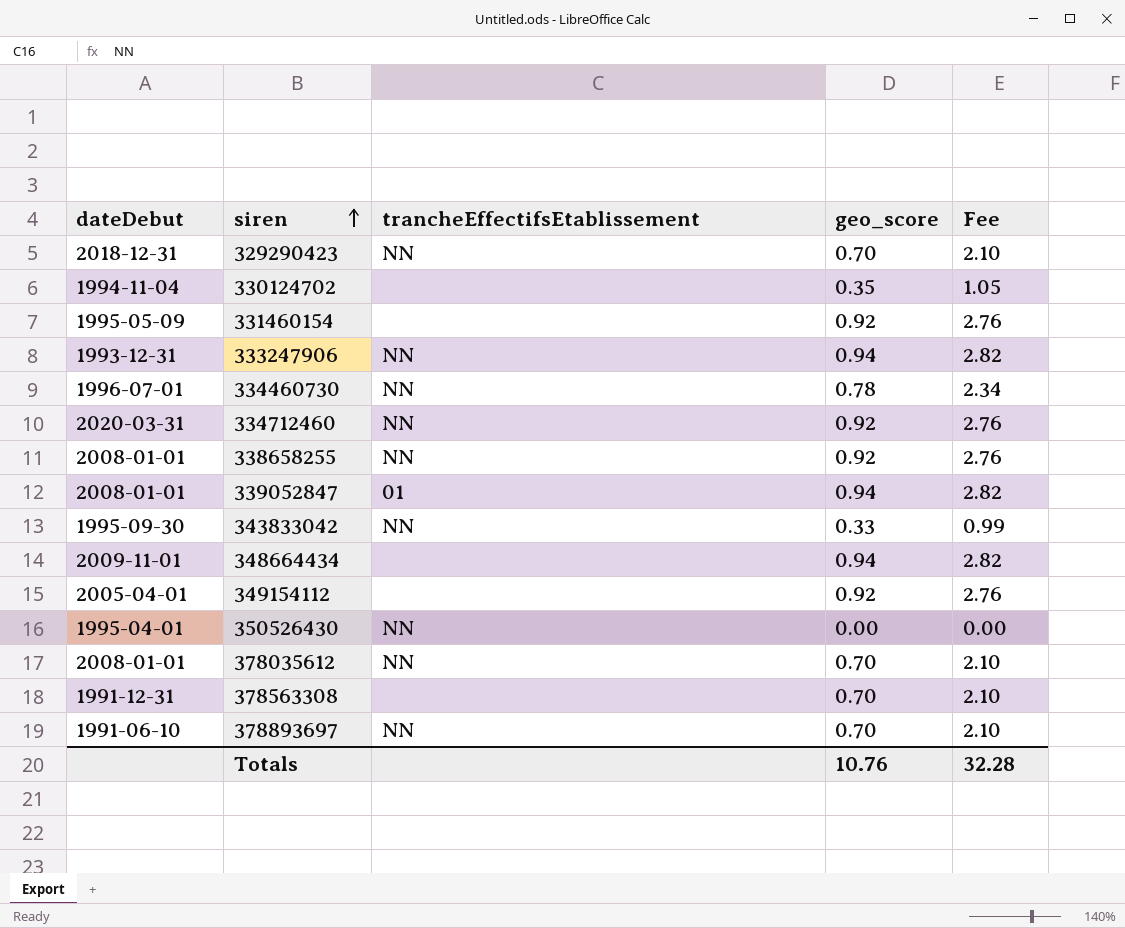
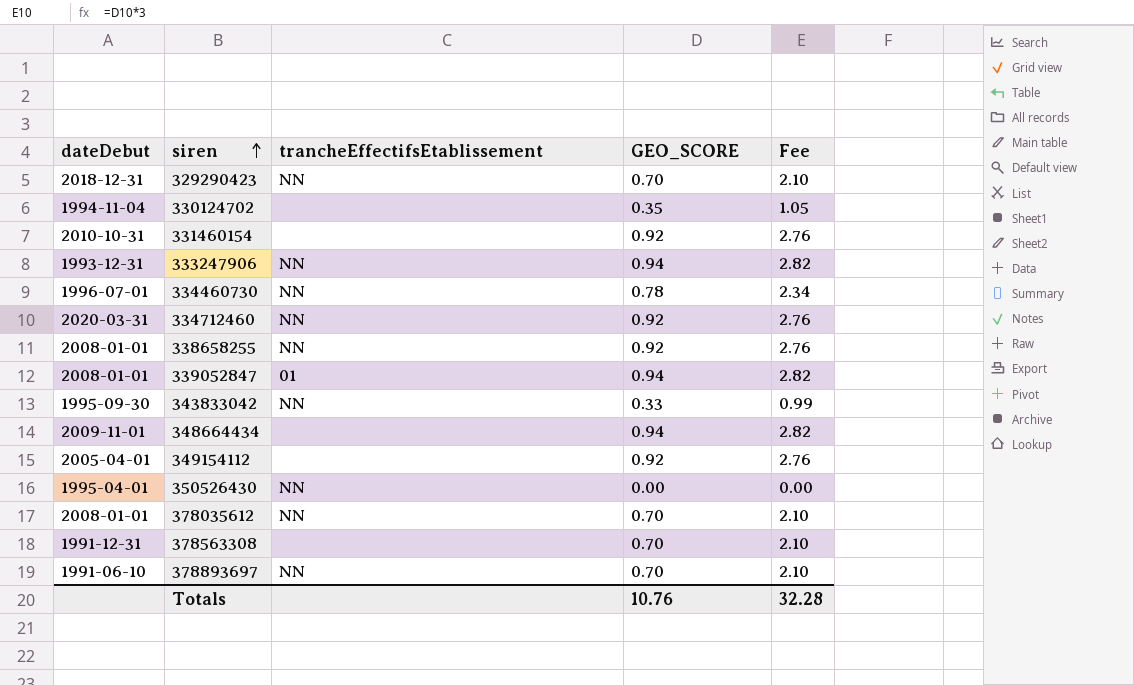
column name: geo_score -> GEO_SCORE
331460154 | dateDebut: 1995-05-09 -> 2010-10-31

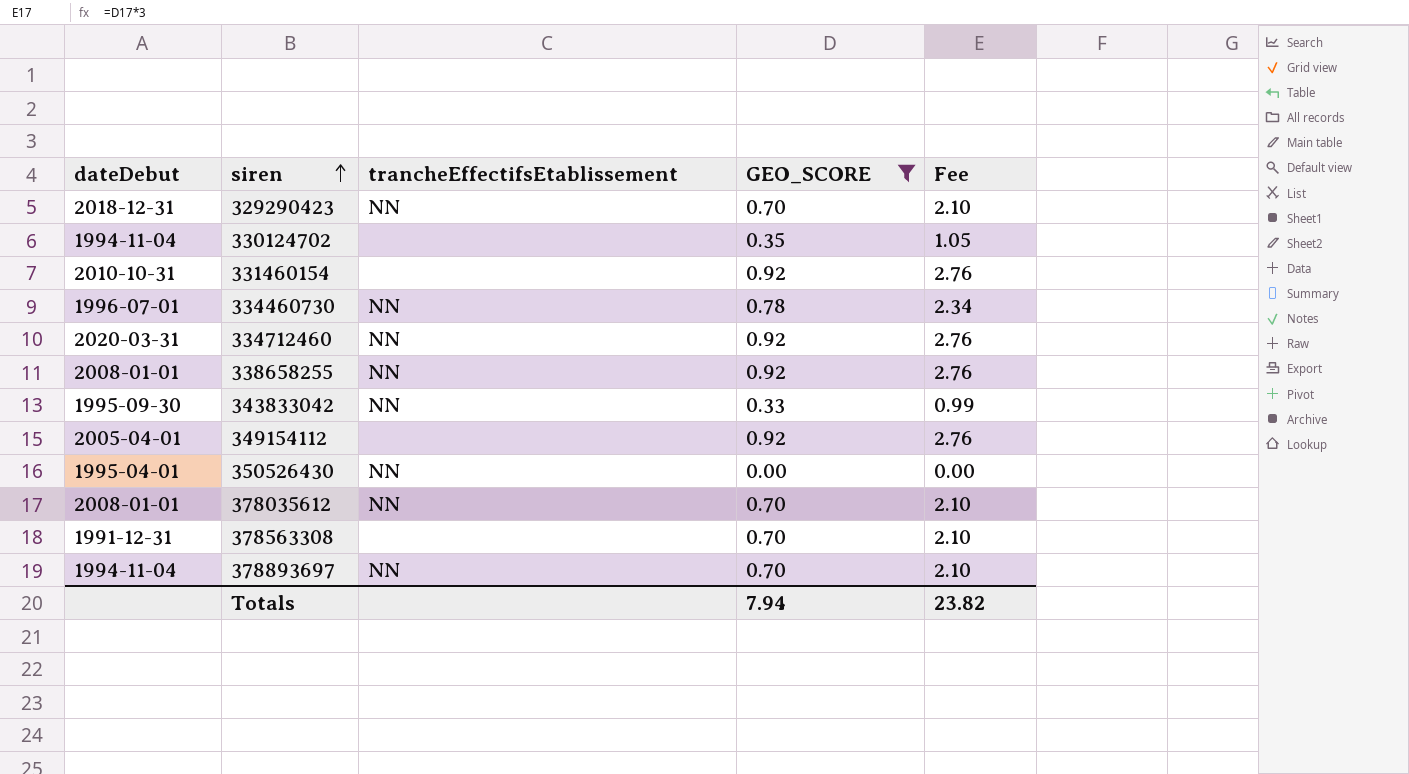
filter: none -> GEO_SCORE != 0.94
378893697 | dateDebut: 1991-06-10 -> 1994-11-04
Totals | GEO_SCORE: 10.76 -> 7.94
Totals | Fee: 32.28 -> 23.82

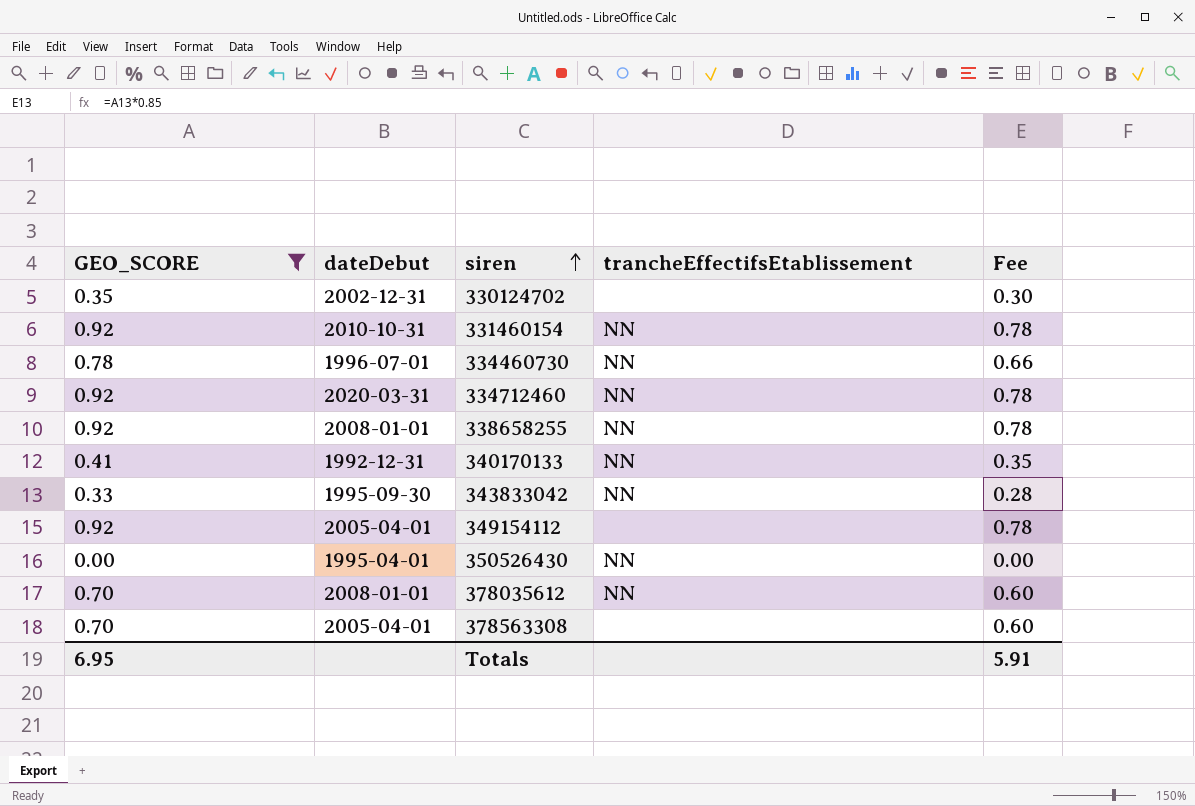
column GEO_SCORE | position: 4 -> 1
column Fee | formula: [GEO_SCORE] * 3 -> [GEO_SCORE] * 0.85
row 329290423: 2018-12-31 | NN | 0.70 | 2.10 -> none
row 378893697: 1994-11-04 | NN | 0.70 | 2.10 -> none
330124702 | dateDebut: 1994-11-04 -> 2002-12-31
331460154 | trancheEffectifsEtablissement: none -> NN
row 340170133: none -> 0.41 | 1992-12-31 | NN | 0.35
378563308 | dateDebut: 1991-12-31 -> 2005-04-01
Totals | GEO_SCORE: 7.94 -> 6.95
Totals | Fee: 23.82 -> 5.91

